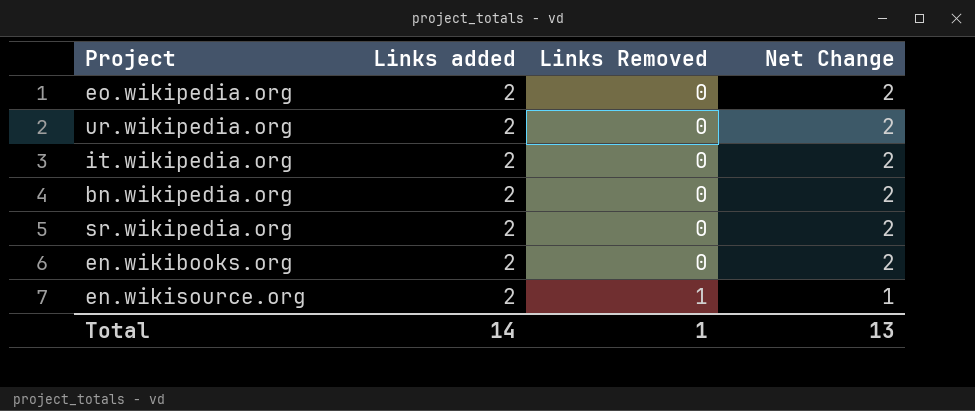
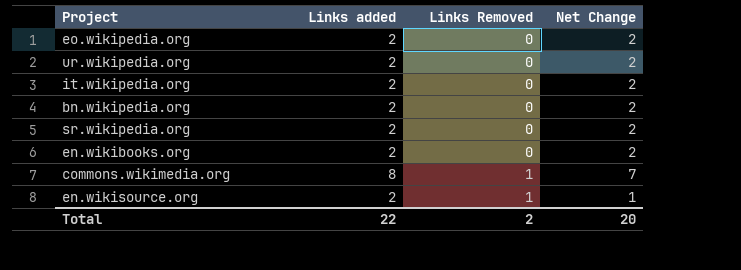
row commons.wikimedia.org: none -> 8 | 1 | 7
Total | Links added: 14 -> 22
Total | Links Removed: 1 -> 2
Total | Net Change: 13 -> 20

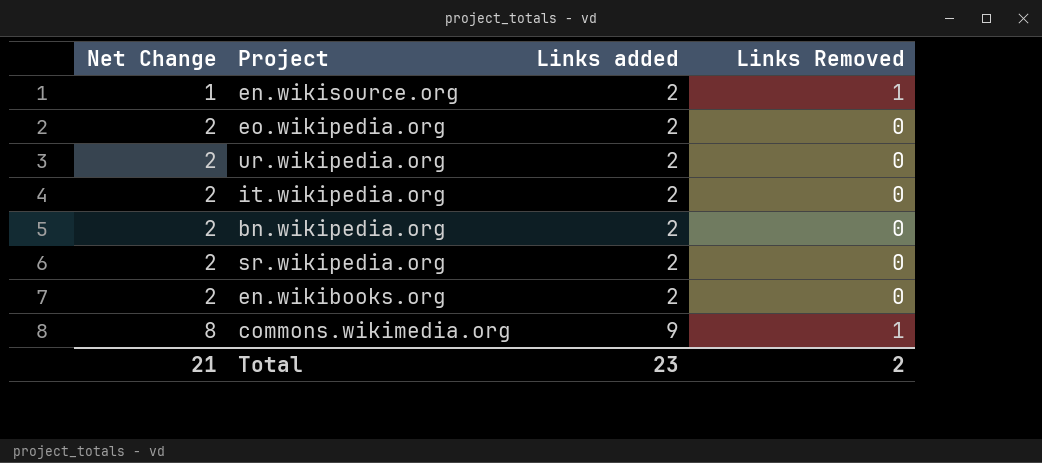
row order: Links Removed ascending -> Net Change ascending
column Net Change | position: 4 -> 1
commons.wikimedia.org | Net Change: 7 -> 8
commons.wikimedia.org | Links added: 8 -> 9
Total | Net Change: 20 -> 21
Total | Links added: 22 -> 23

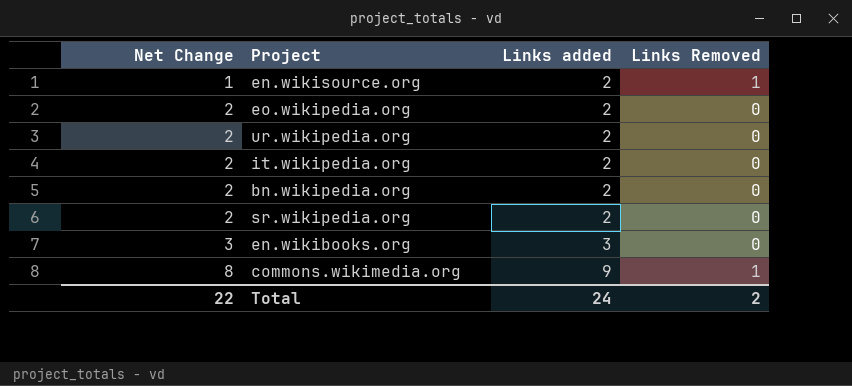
en.wikibooks.org | Net Change: 2 -> 3
en.wikibooks.org | Links added: 2 -> 3
Total | Net Change: 21 -> 22
Total | Links added: 23 -> 24

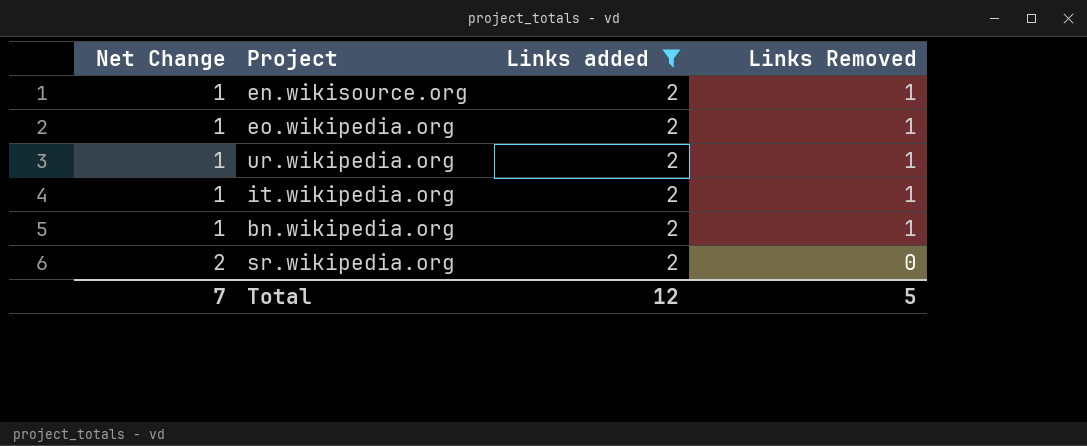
filter: none -> Links added = 2
eo.wikipedia.org | Net Change: 2 -> 1
eo.wikipedia.org | Links Removed: 0 -> 1
ur.wikipedia.org | Net Change: 2 -> 1
ur.wikipedia.org | Links Removed: 0 -> 1
it.wikipedia.org | Net Change: 2 -> 1
it.wikipedia.org | Links Removed: 0 -> 1
bn.wikipedia.org | Net Change: 2 -> 1
bn.wikipedia.org | Links Removed: 0 -> 1
Total | Net Change: 22 -> 7
Total | Links added: 24 -> 12
Total | Links Removed: 2 -> 5

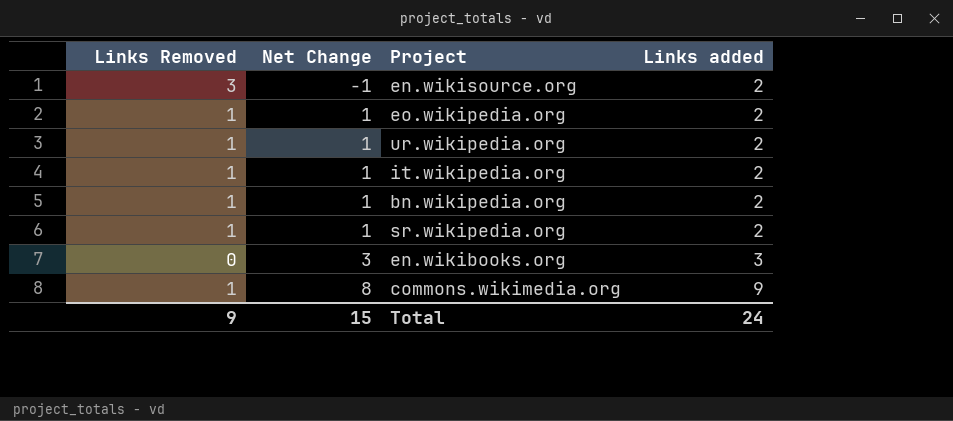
filter: Links added = 2 -> none
column Links Removed | position: 4 -> 1
en.wikisource.org | Links Removed: 1 -> 3
en.wikisource.org | Net Change: 1 -> -1
sr.wikipedia.org | Links Removed: 0 -> 1
sr.wikipedia.org | Net Change: 2 -> 1
Total | Links Removed: 5 -> 9
Total | Net Change: 7 -> 15
Total | Links added: 12 -> 24

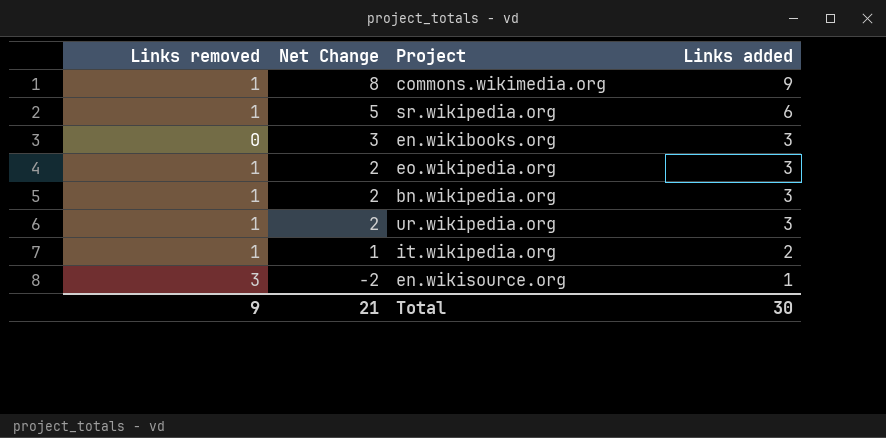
row order: Net Change ascending -> Net Change descending
column name: Links Removed -> Links removed
sr.wikipedia.org | Net Change: 1 -> 5
sr.wikipedia.org | Links added: 2 -> 6
eo.wikipedia.org | Net Change: 1 -> 2
eo.wikipedia.org | Links added: 2 -> 3
bn.wikipedia.org | Net Change: 1 -> 2
bn.wikipedia.org | Links added: 2 -> 3
ur.wikipedia.org | Net Change: 1 -> 2
ur.wikipedia.org | Links added: 2 -> 3
en.wikisource.org | Net Change: -1 -> -2
en.wikisource.org | Links added: 2 -> 1
Total | Net Change: 15 -> 21
Total | Links added: 24 -> 30

